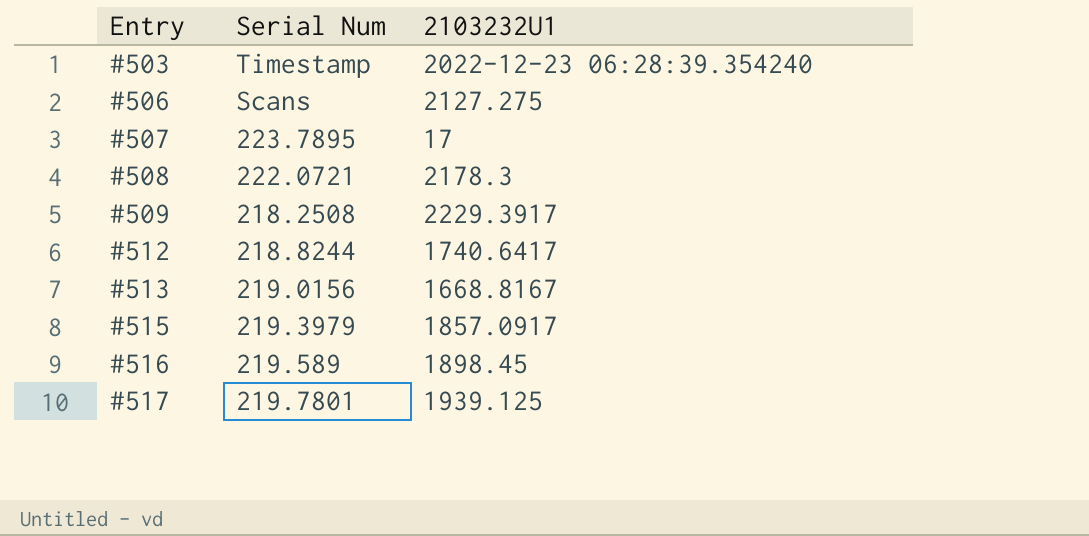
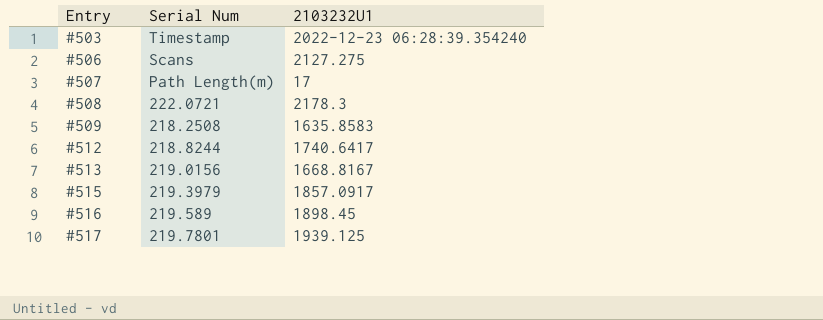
#507 | Serial Num: 223.7895 -> Path Length(m)
#509 | 2103232U1: 2229.3917 -> 1635.8583

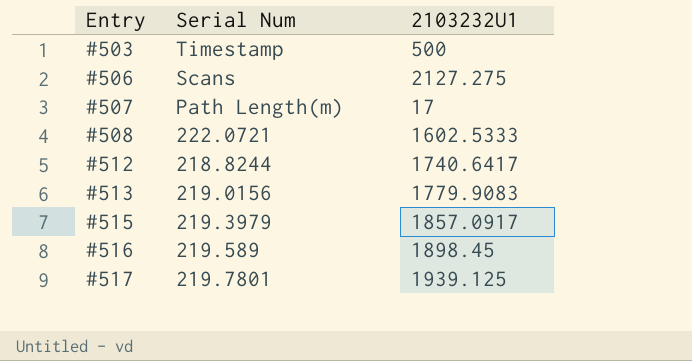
row #509: 218.2508 | 1635.8583 -> none
#503 | 2103232U1: 2022-12-23 06:28:39.354240 -> 500
#508 | 2103232U1: 2178.3 -> 1602.5333
#513 | 2103232U1: 1668.8167 -> 1779.9083

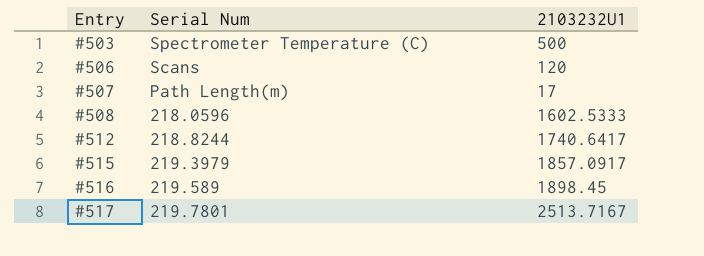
row #513: 219.0156 | 1779.9083 -> none
#503 | Serial Num: Timestamp -> Spectrometer Temperature (C)
#506 | 2103232U1: 2127.275 -> 120
#508 | Serial Num: 222.0721 -> 218.0596
#517 | 2103232U1: 1939.125 -> 2513.7167

